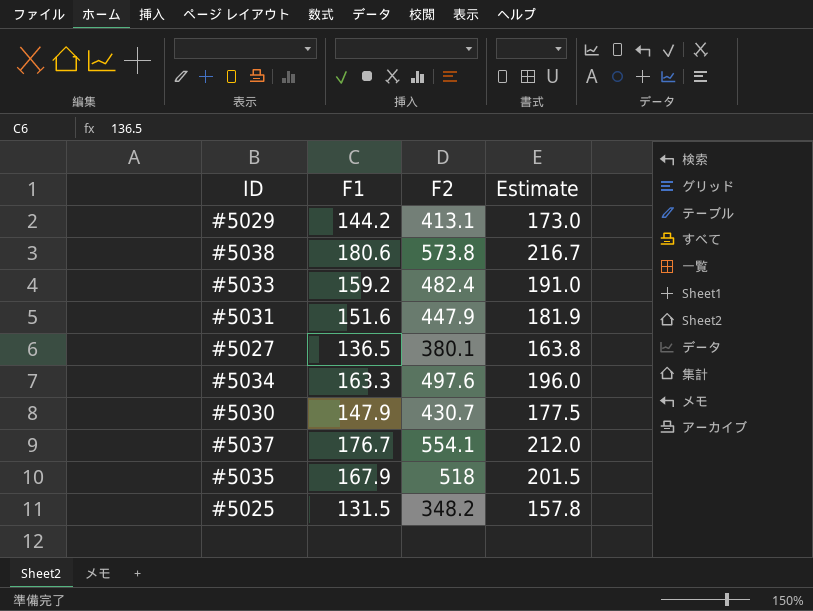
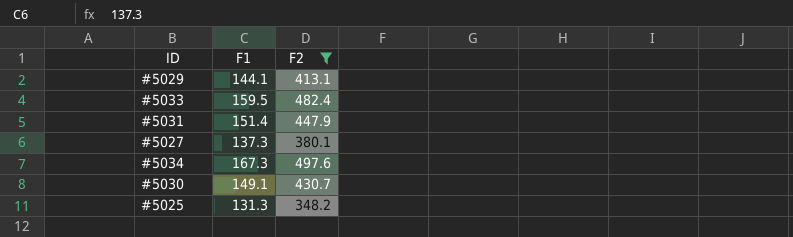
filter: none -> F2 <= 497.6
column Estimate | formula: [F1] * 1.2 -> none
#5029 | F1: 144.2 -> 144.1
#5033 | F1: 159.2 -> 159.5
#5031 | F1: 151.6 -> 151.4
#5027 | F1: 136.5 -> 137.3
#5034 | F1: 163.3 -> 167.3
#5030 | F1: 147.9 -> 149.1
#5025 | F1: 131.5 -> 131.3

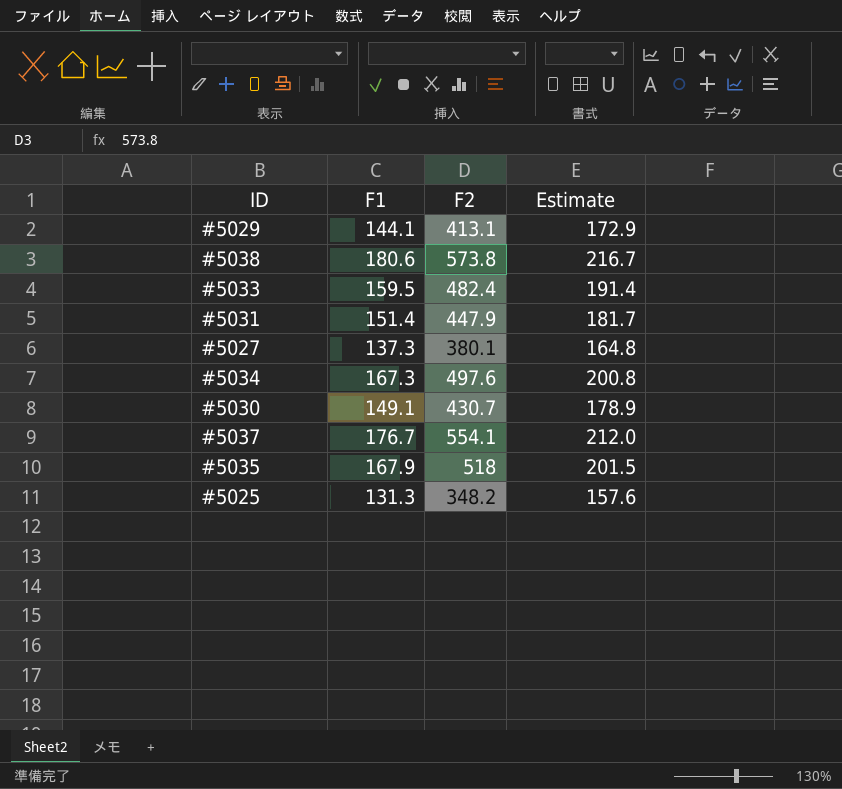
filter: F2 <= 497.6 -> none
column Estimate | formula: none -> [F1] * 1.2

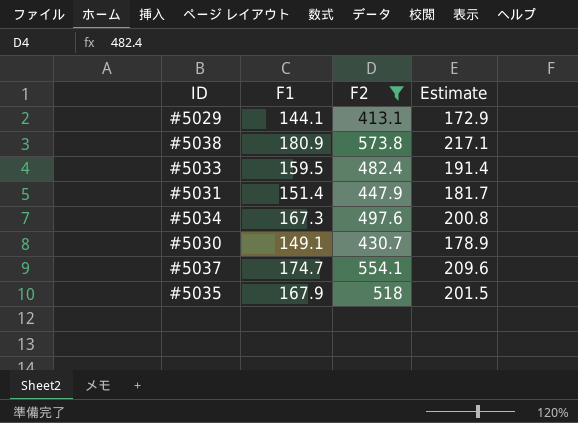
filter: none -> F2 >= 413.1
#5038 | F1: 180.6 -> 180.9
#5038 | Estimate: 216.7 -> 217.1
#5037 | F1: 176.7 -> 174.7
#5037 | Estimate: 212.0 -> 209.6

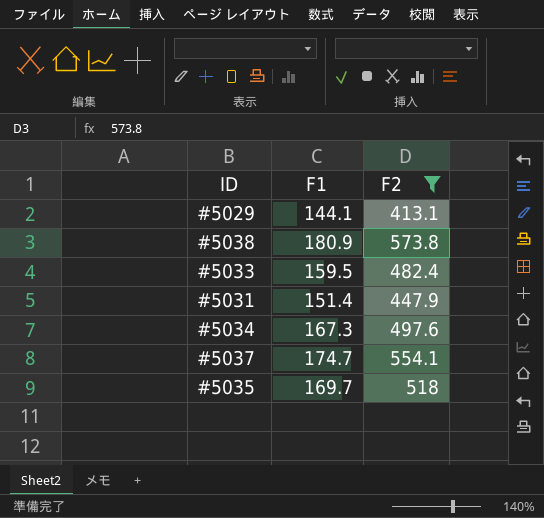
column Estimate | formula: [F1] * 1.2 -> none
row #5030: 149.1 | 430.7 | 178.9 -> none
#5035 | F1: 167.9 -> 169.7

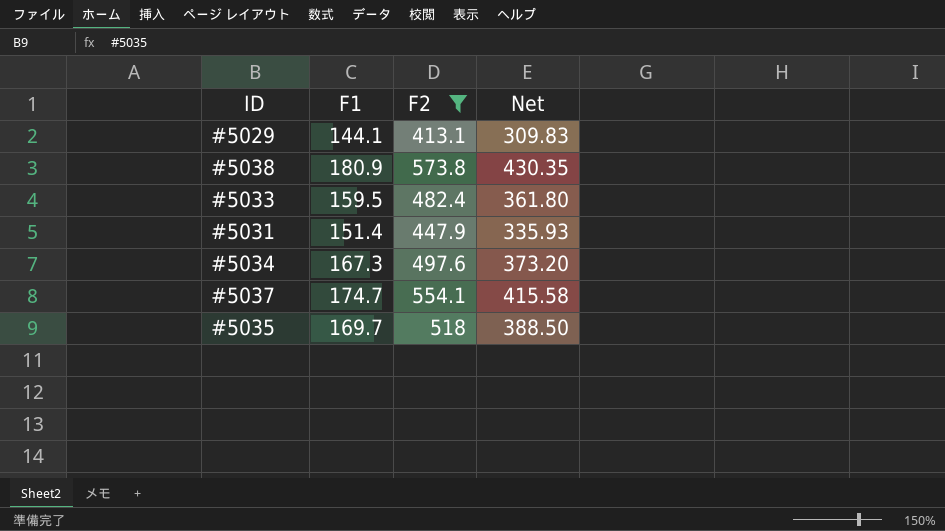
column Net | formula: none -> [F2] * 0.75

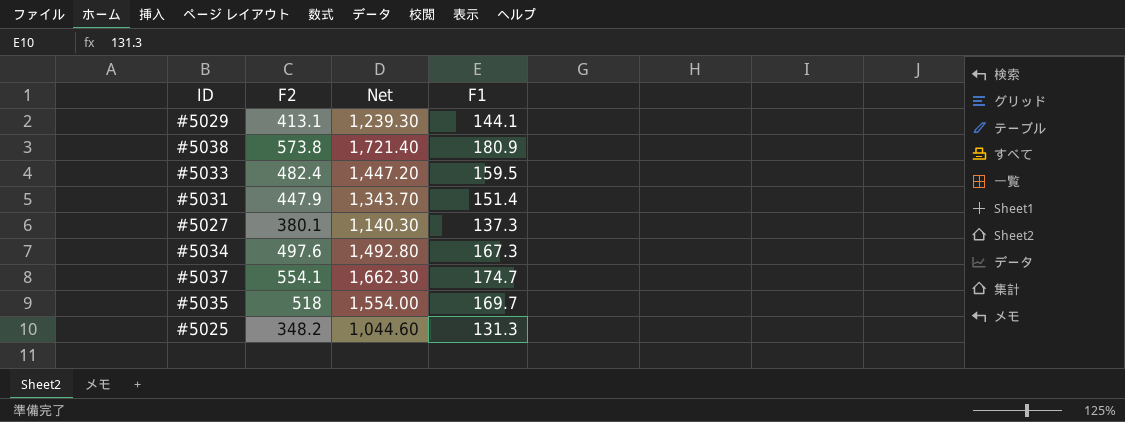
filter: F2 >= 413.1 -> none
column Net | formula: [F2] * 0.75 -> [F2] * 3
column F1 | position: 2 -> 4

